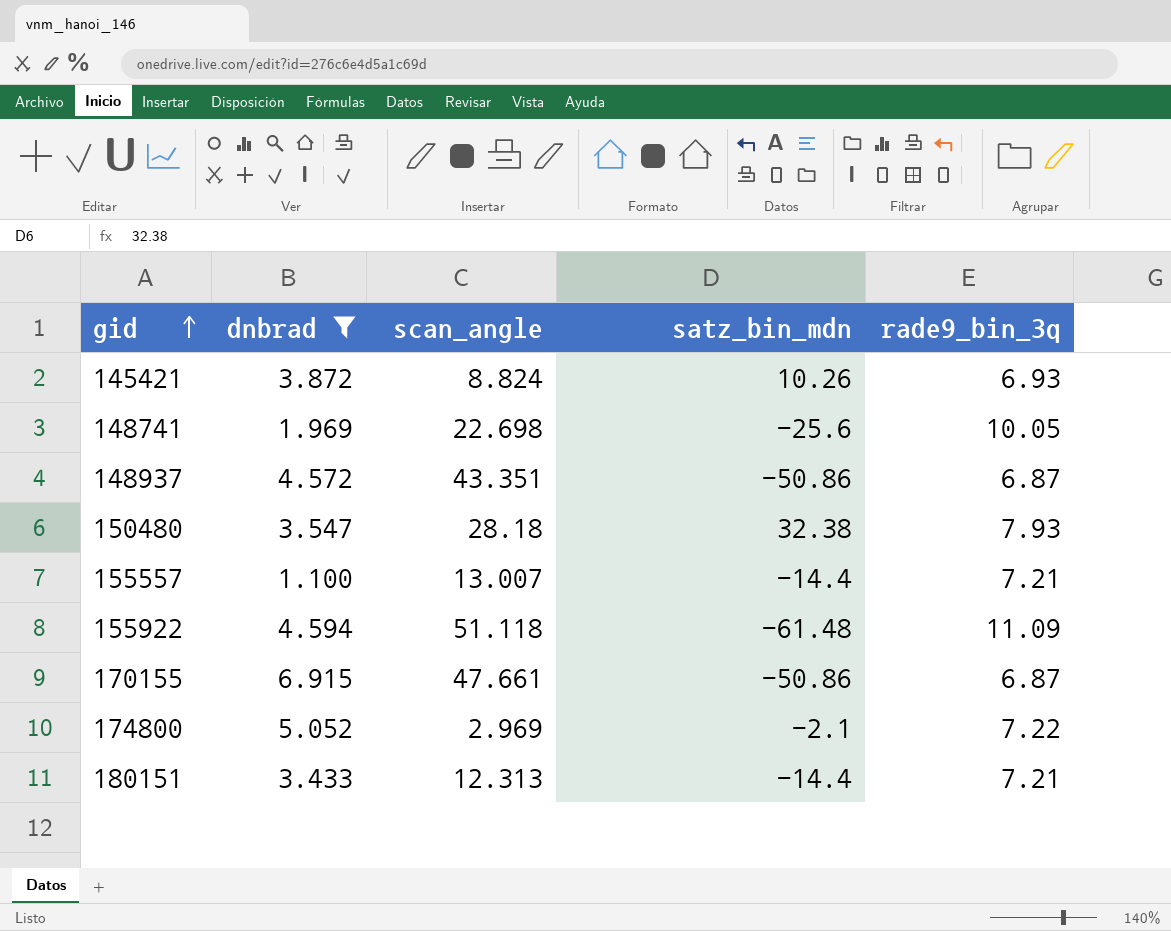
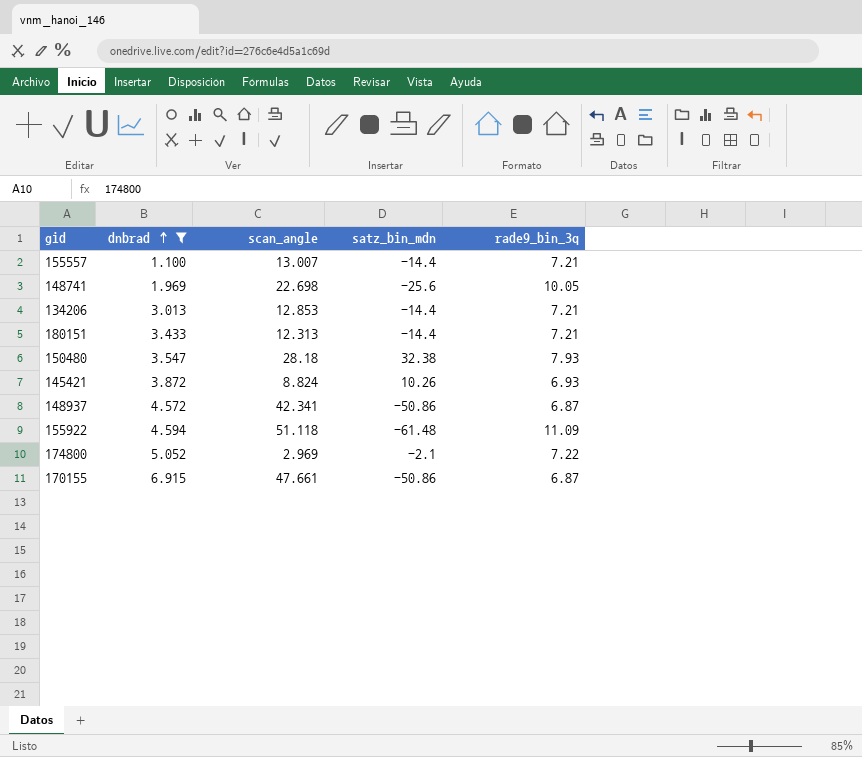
row order: gid ascending -> dnbrad ascending
row 134206: none -> 3.013 | 12.853 | -14.4 | 7.21
148937 | scan_angle: 43.351 -> 42.341

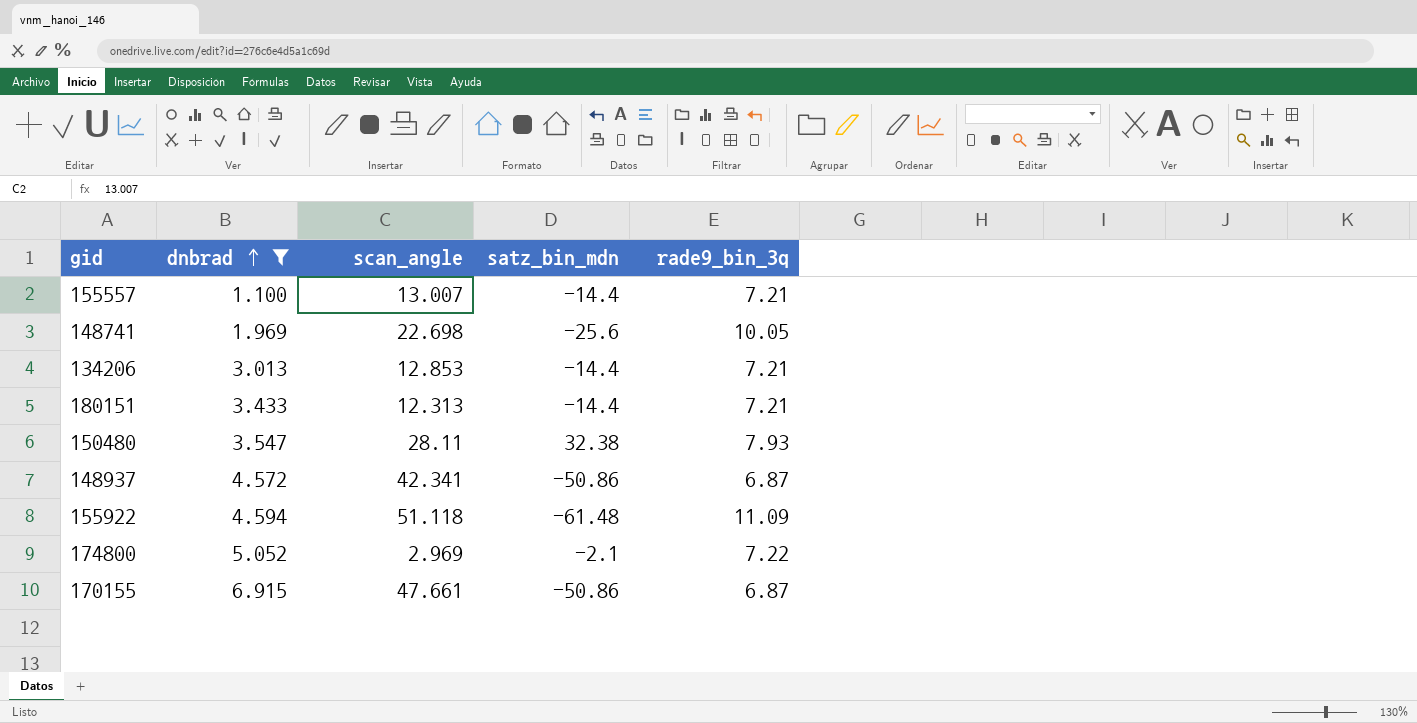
row 145421: 3.872 | 8.824 | 10.26 | 6.93 -> none
150480 | scan_angle: 28.18 -> 28.11

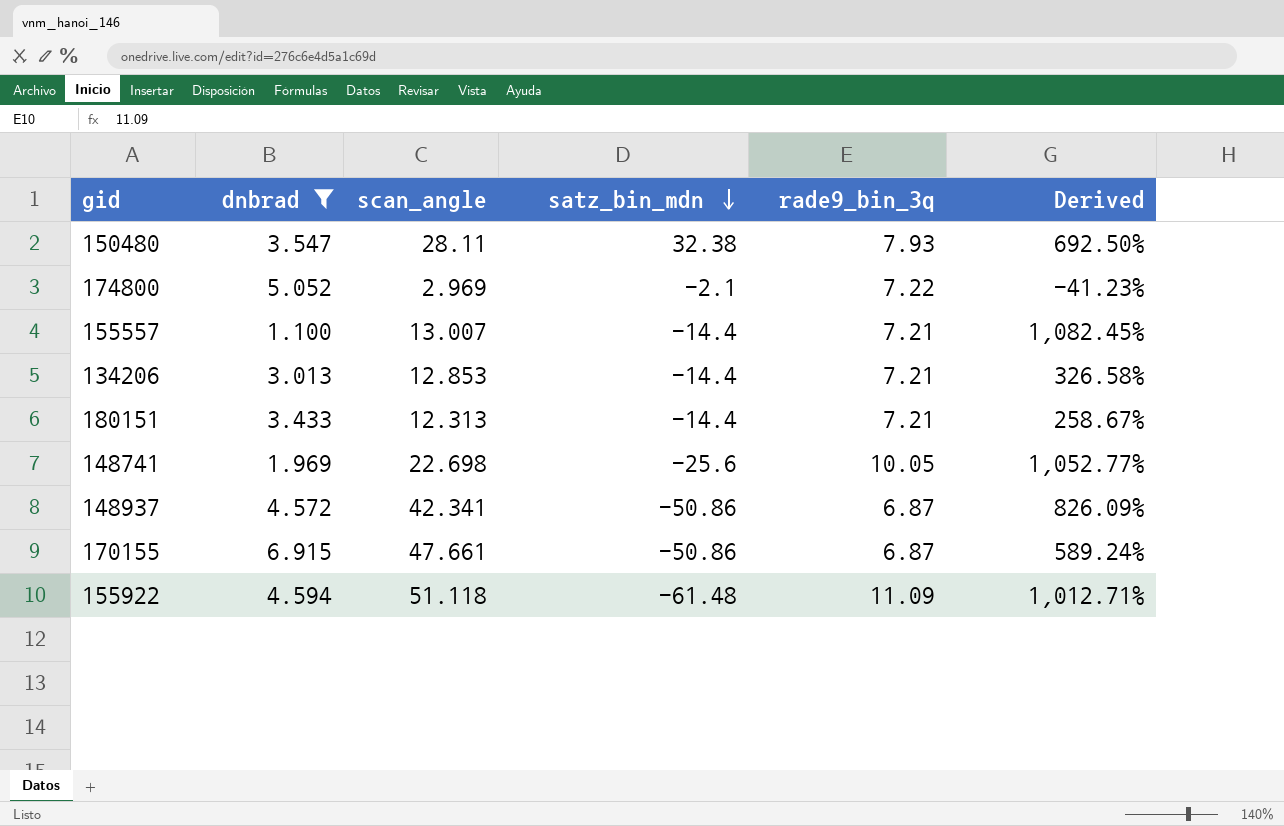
row order: dnbrad ascending -> satz_bin_mdn descending
column Derived | formula: none -> ([scan_angle] - [dnbrad]) / [dnbrad]

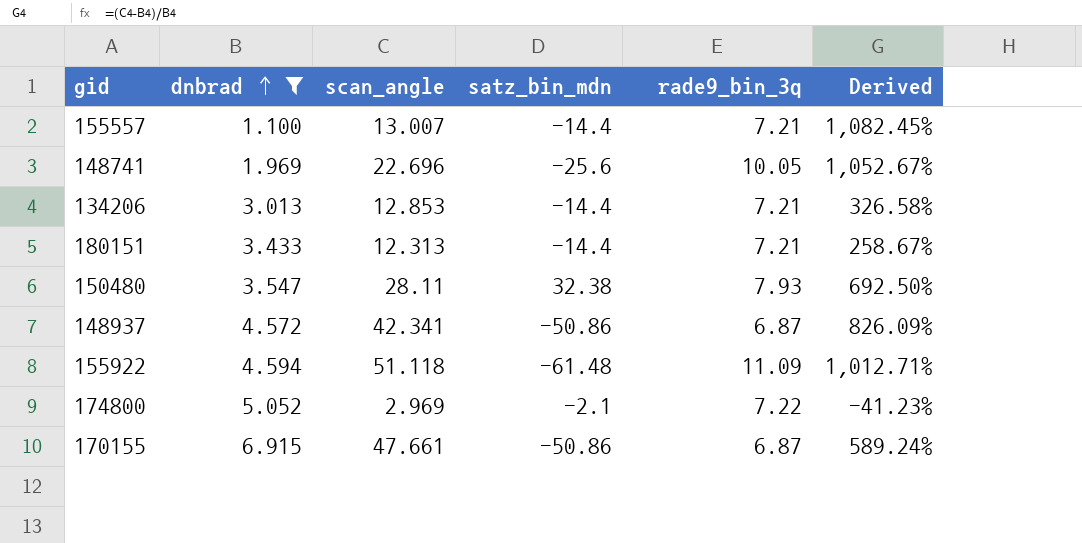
row order: satz_bin_mdn descending -> dnbrad ascending
148741 | scan_angle: 22.698 -> 22.696
148741 | Derived: 1,052.77% -> 1,052.67%

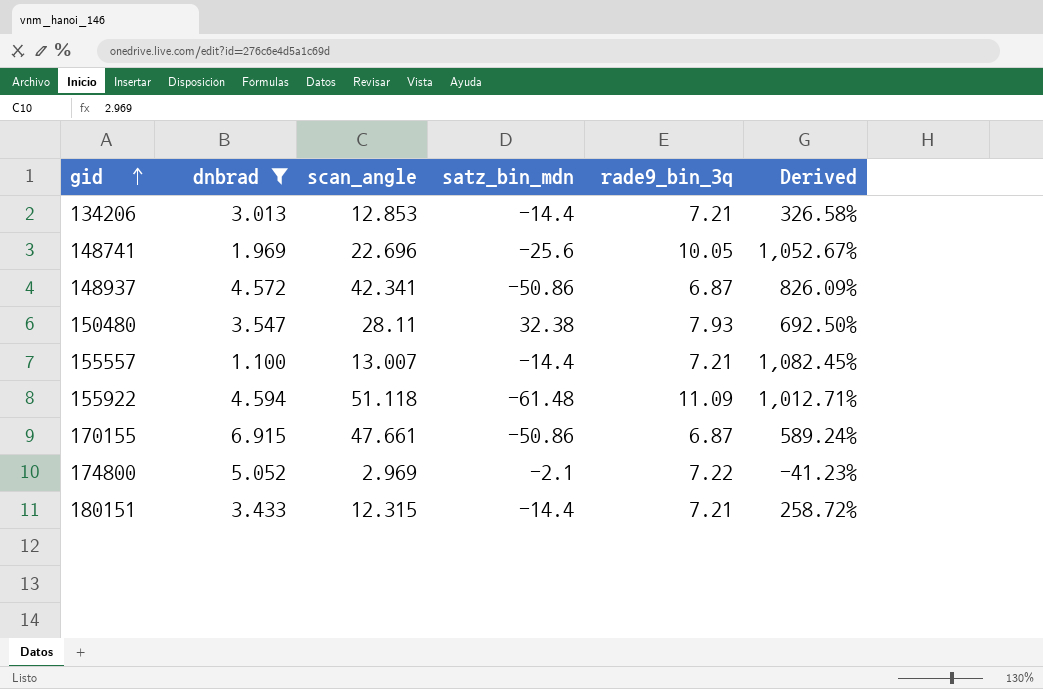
row order: dnbrad ascending -> gid ascending
180151 | scan_angle: 12.313 -> 12.315
180151 | Derived: 258.67% -> 258.72%

